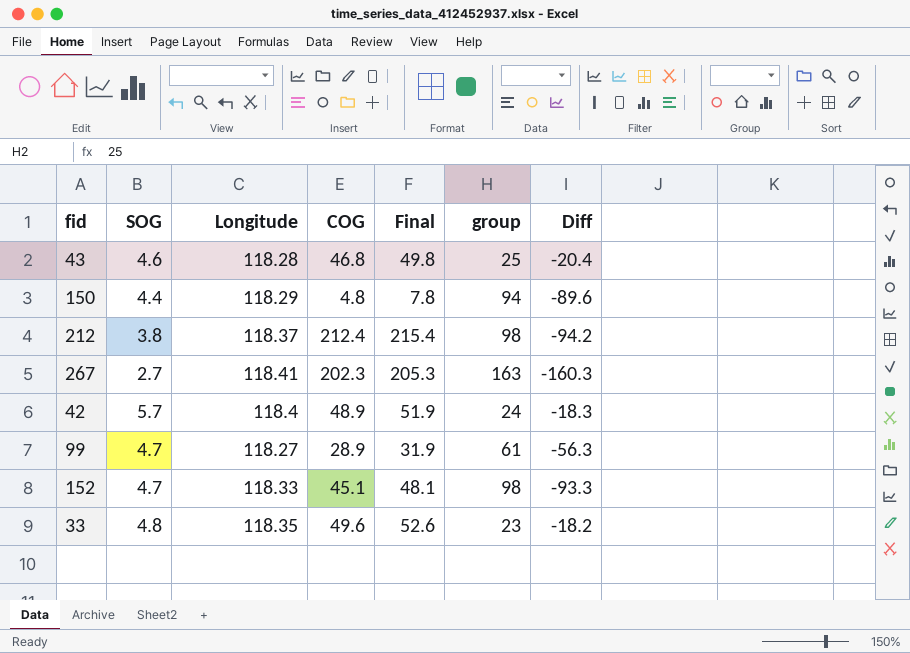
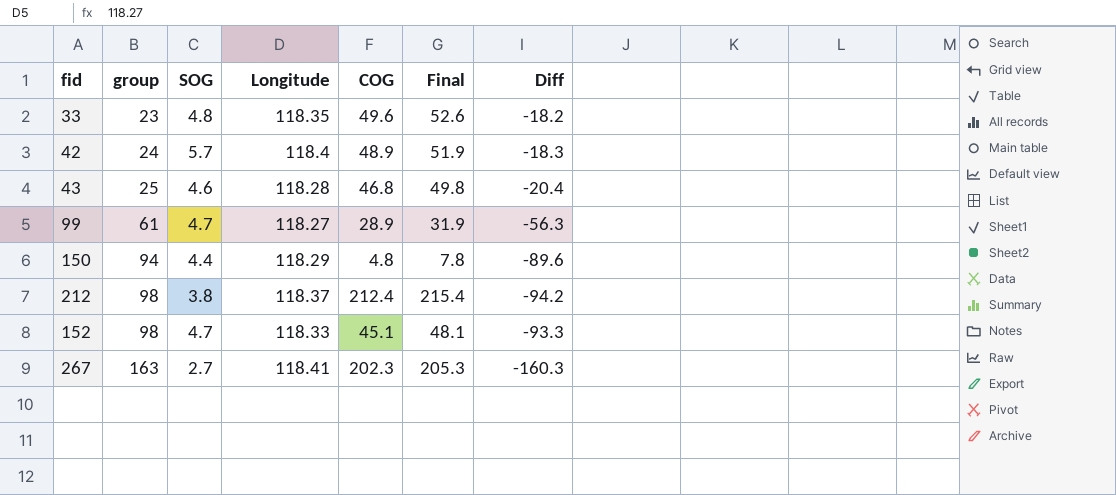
row order: none -> group ascending
column group | position: 6 -> 2

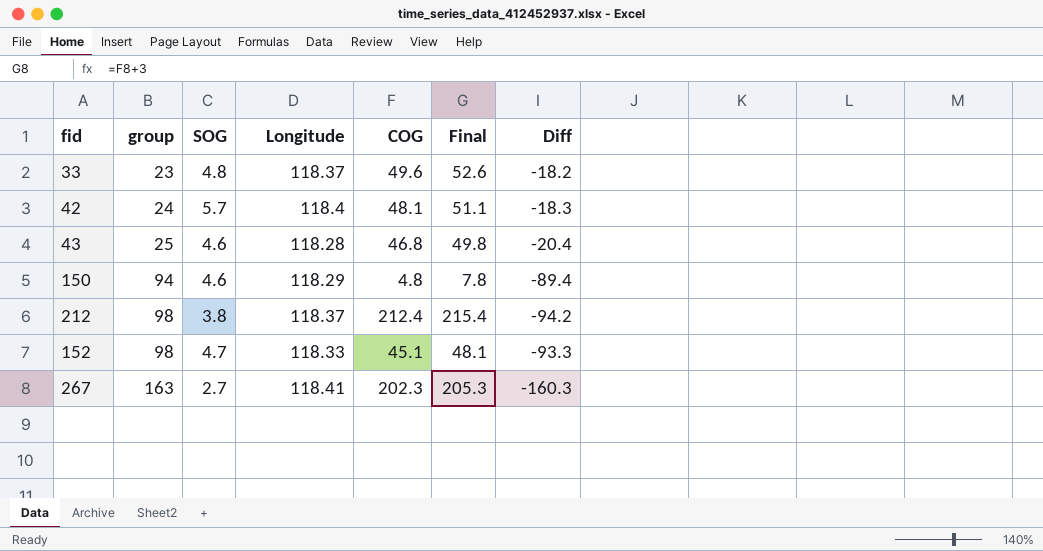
row 99: 61 | 4.7 | 118.27 | 28.9 | 31.9 | -56.3 -> none
33 | Longitude: 118.35 -> 118.37
42 | COG: 48.9 -> 48.1
42 | Final: 51.9 -> 51.1
150 | SOG: 4.4 -> 4.6
150 | Diff: -89.6 -> -89.4

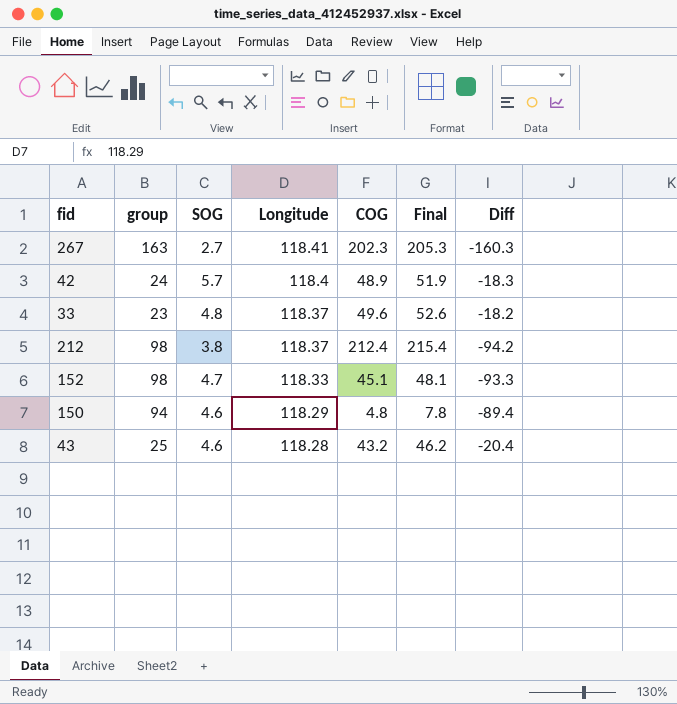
row order: group ascending -> Longitude descending
42 | COG: 48.1 -> 48.9
42 | Final: 51.1 -> 51.9
43 | COG: 46.8 -> 43.2
43 | Final: 49.8 -> 46.2

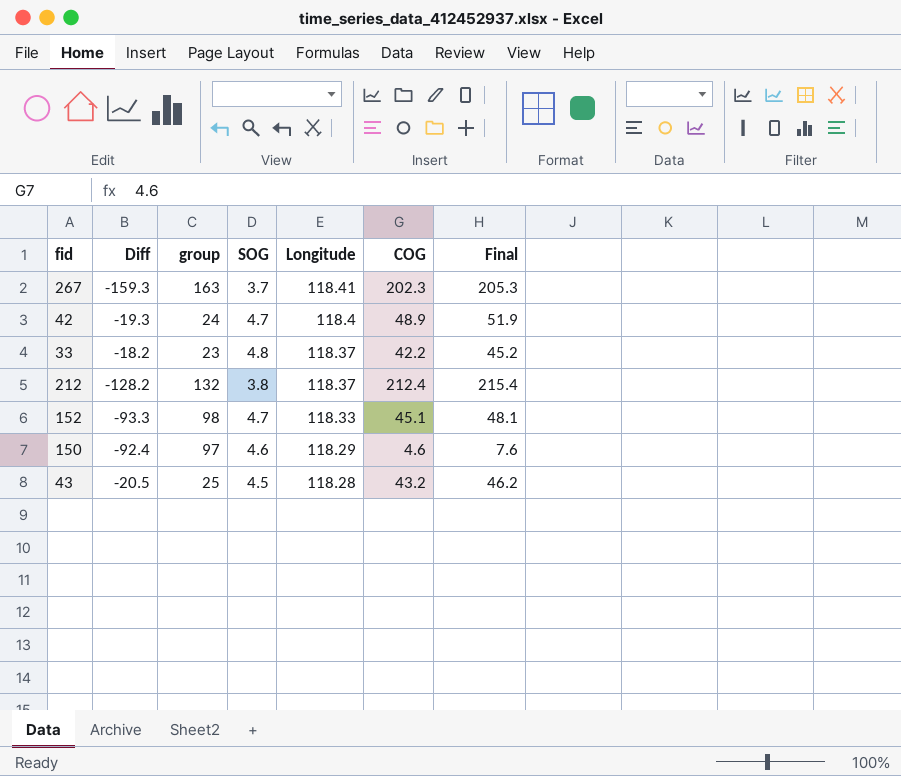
column Diff | position: 7 -> 2
267 | Diff: -160.3 -> -159.3
267 | SOG: 2.7 -> 3.7
42 | Diff: -18.3 -> -19.3
42 | SOG: 5.7 -> 4.7
33 | COG: 49.6 -> 42.2
33 | Final: 52.6 -> 45.2
212 | Diff: -94.2 -> -128.2
212 | group: 98 -> 132
150 | Diff: -89.4 -> -92.4
150 | group: 94 -> 97
150 | COG: 4.8 -> 4.6
150 | Final: 7.8 -> 7.6
43 | Diff: -20.4 -> -20.5
43 | SOG: 4.6 -> 4.5

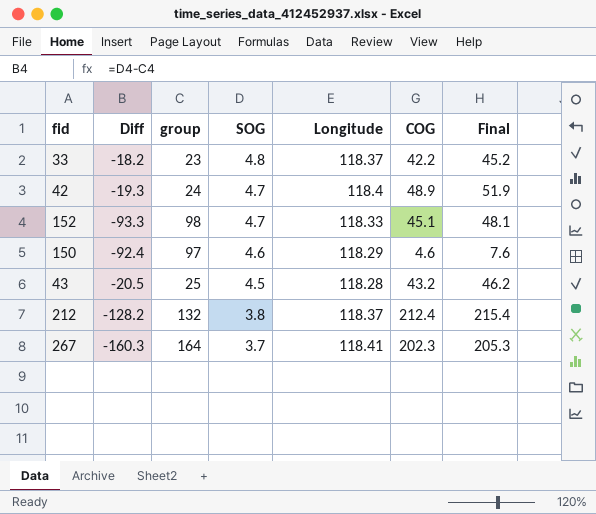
row order: Longitude descending -> SOG descending
267 | Diff: -159.3 -> -160.3
267 | group: 163 -> 164

